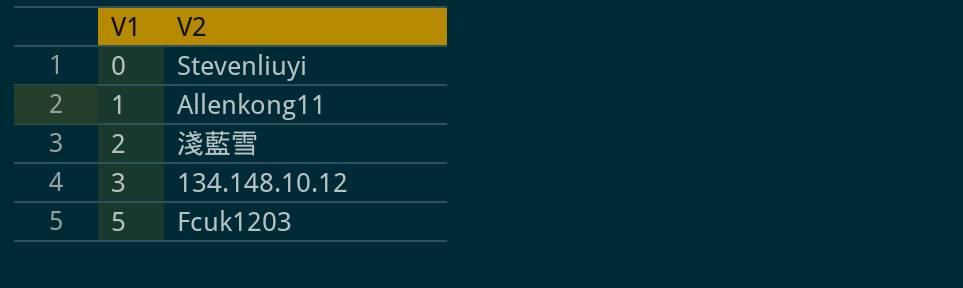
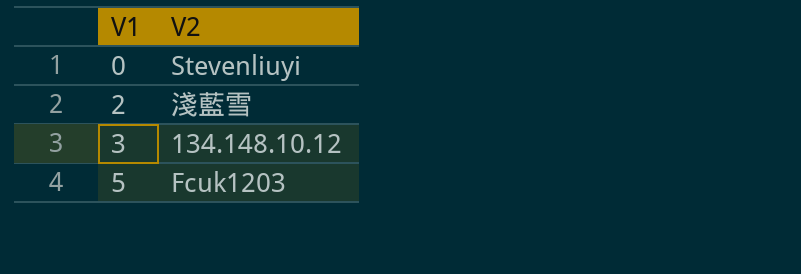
row 1: Allenkong11 -> none

